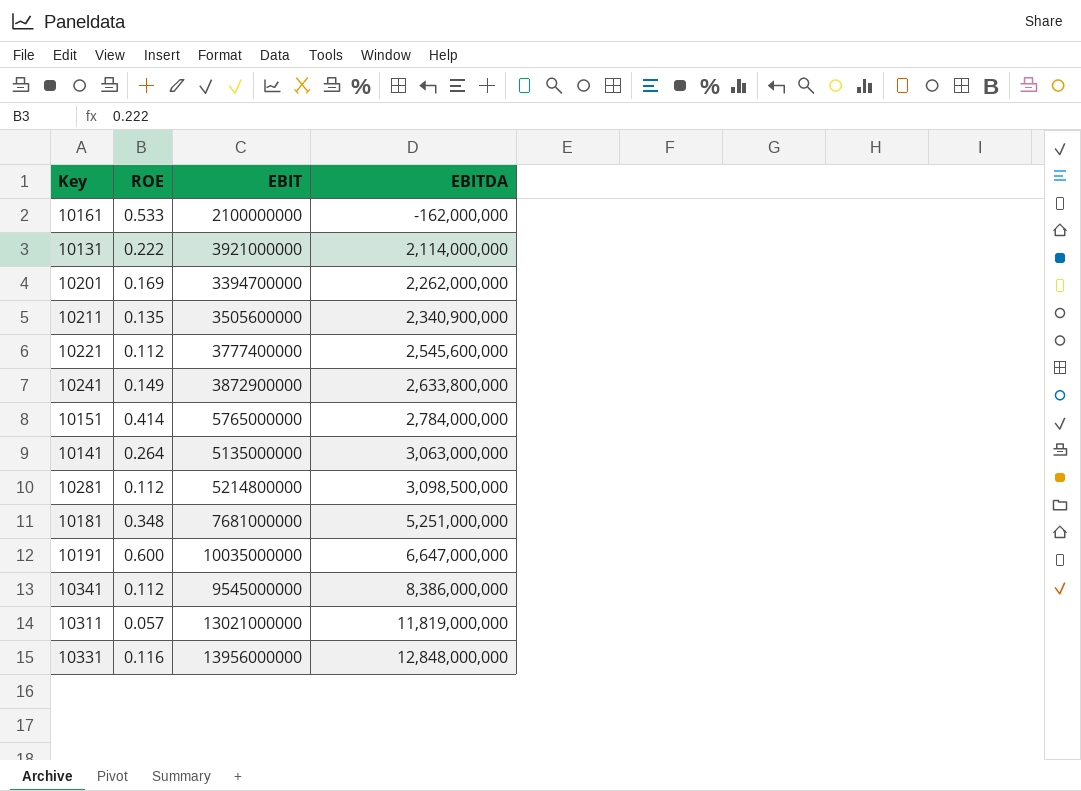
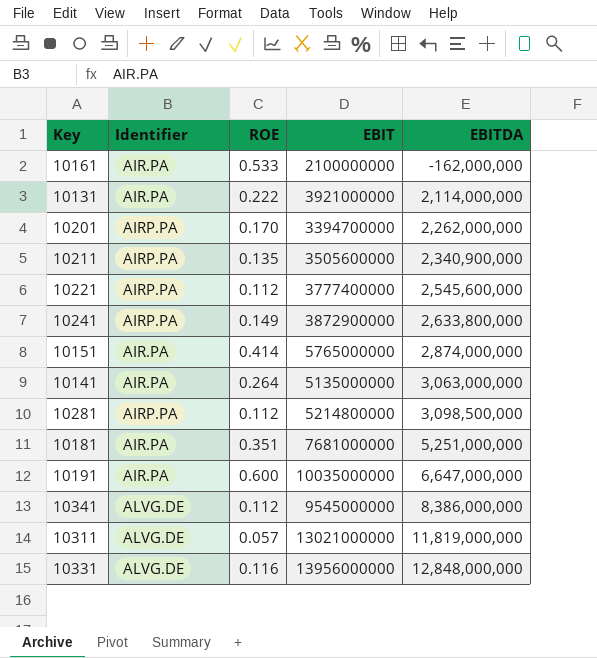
column Identifier | position: none -> 2
10201 | ROE: 0.169 -> 0.170
10151 | EBITDA: 2,784,000,000 -> 2,874,000,000
10181 | ROE: 0.348 -> 0.351

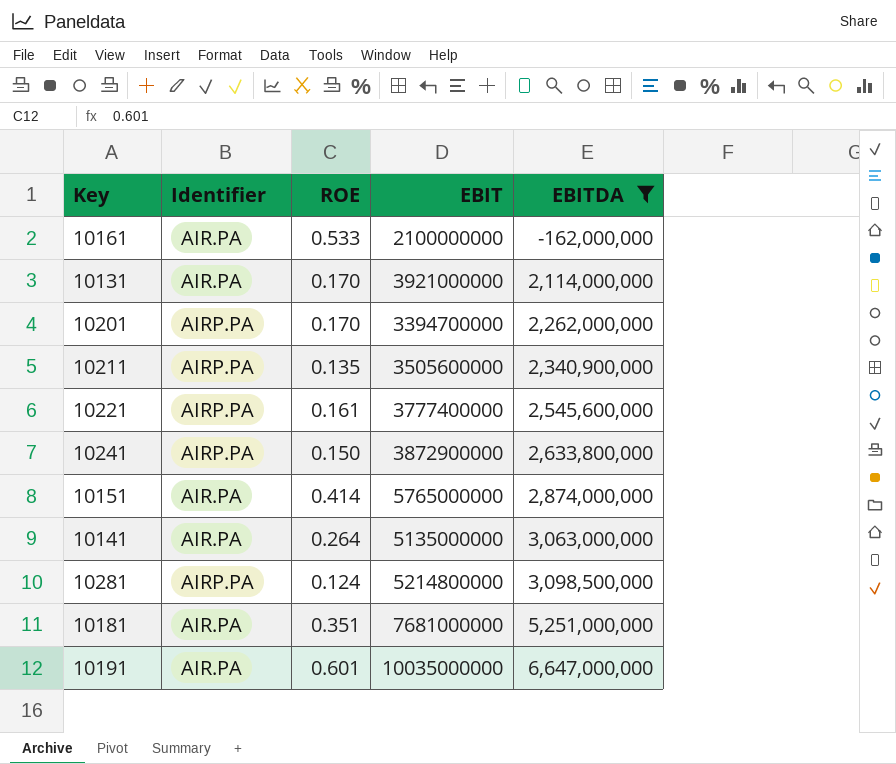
filter: none -> EBITDA <= 6,647,000,000
10131 | ROE: 0.222 -> 0.170
10221 | ROE: 0.112 -> 0.161
10241 | ROE: 0.149 -> 0.150
10281 | ROE: 0.112 -> 0.124
10191 | ROE: 0.600 -> 0.601

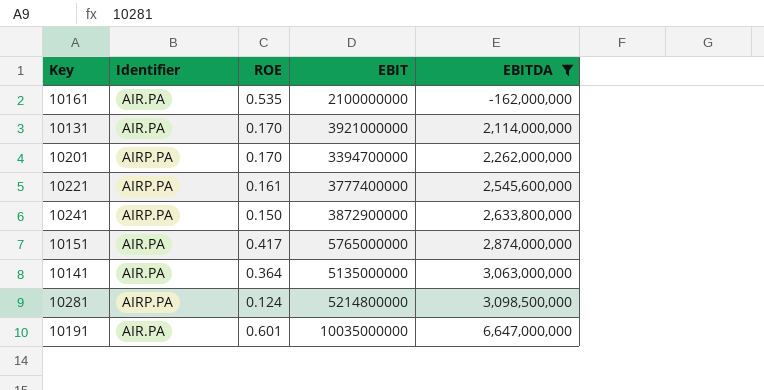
row 10211: AIRP.PA | 0.135 | 3505600000 | 2,340,900,000 -> none
row 10181: AIR.PA | 0.351 | 7681000000 | 5,251,000,000 -> none
10161 | ROE: 0.533 -> 0.535
10151 | ROE: 0.414 -> 0.417
10141 | ROE: 0.264 -> 0.364

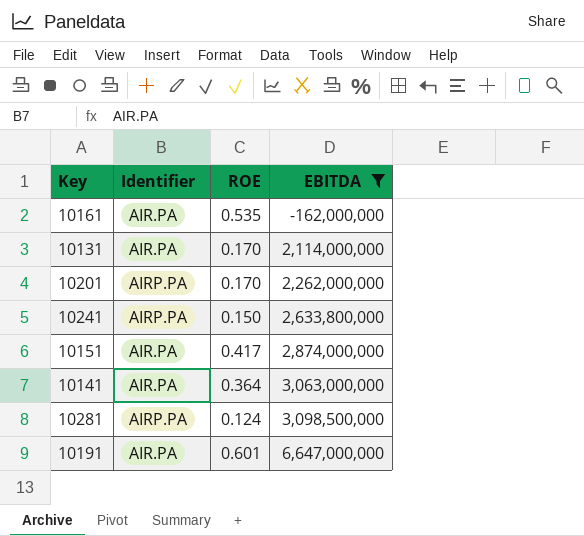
column EBIT | position: 4 -> none
row 10221: AIRP.PA | 0.161 | 3777400000 | 2,545,600,000 -> none

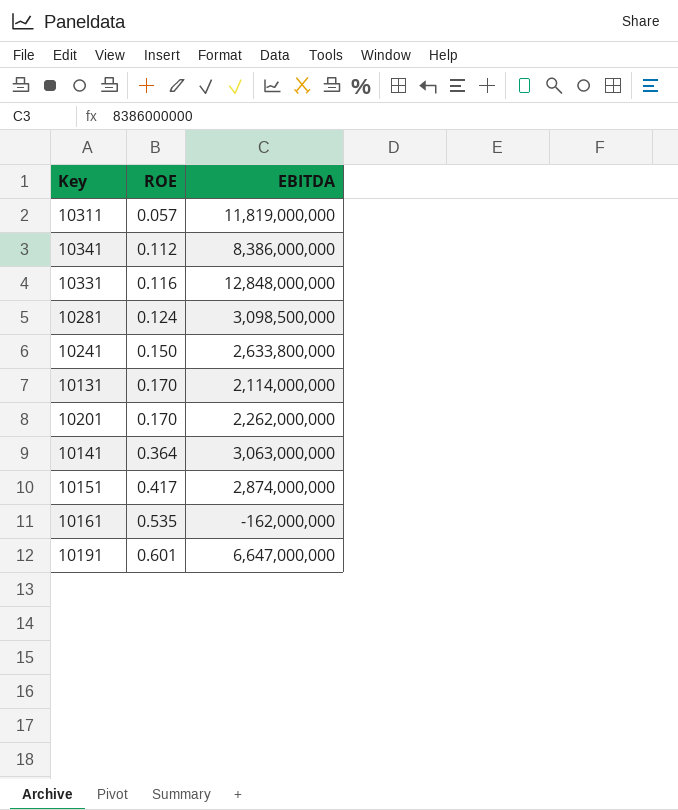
filter: EBITDA <= 6,647,000,000 -> none
row order: EBITDA ascending -> ROE ascending
column Identifier | position: 2 -> none

